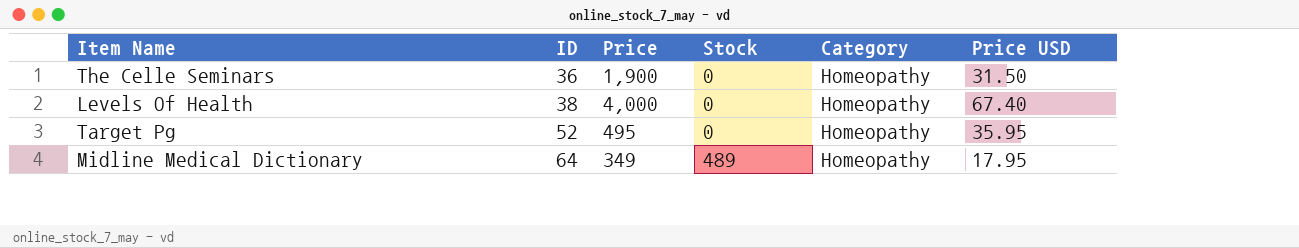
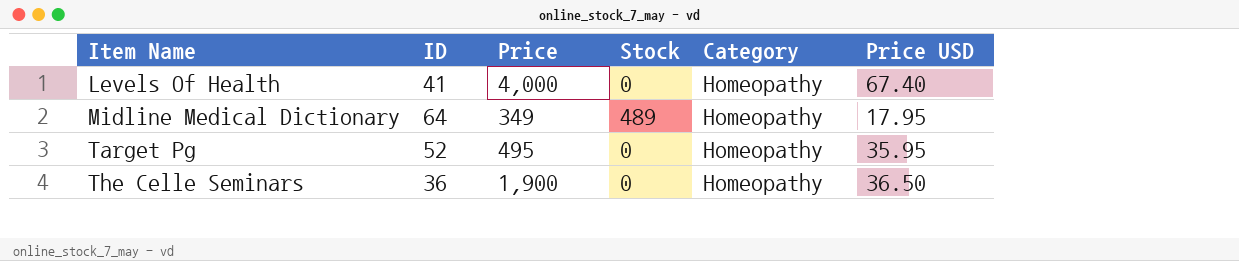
row order: ID ascending -> Item Name ascending
Levels Of Health | ID: 38 -> 41
The Celle Seminars | Price USD: 31.50 -> 36.50

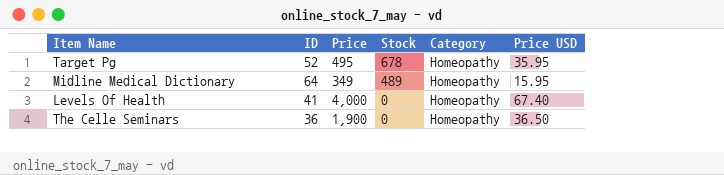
row order: Item Name ascending -> Stock descending
Target Pg | Stock: 0 -> 678
Midline Medical Dictionary | Price USD: 17.95 -> 15.95

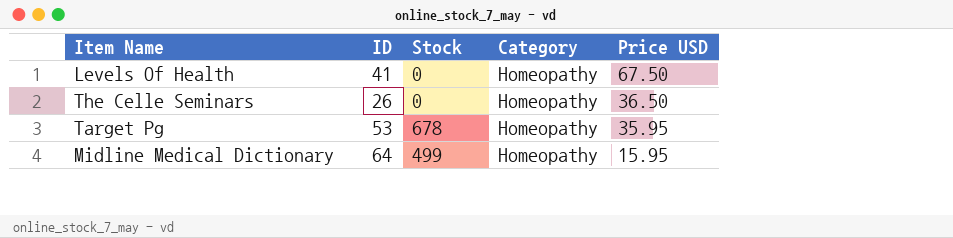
row order: Stock descending -> Price USD descending
column Price | position: 3 -> none
Levels Of Health | Price USD: 67.40 -> 67.50
The Celle Seminars | ID: 36 -> 26
Target Pg | ID: 52 -> 53
Midline Medical Dictionary | Stock: 489 -> 499

